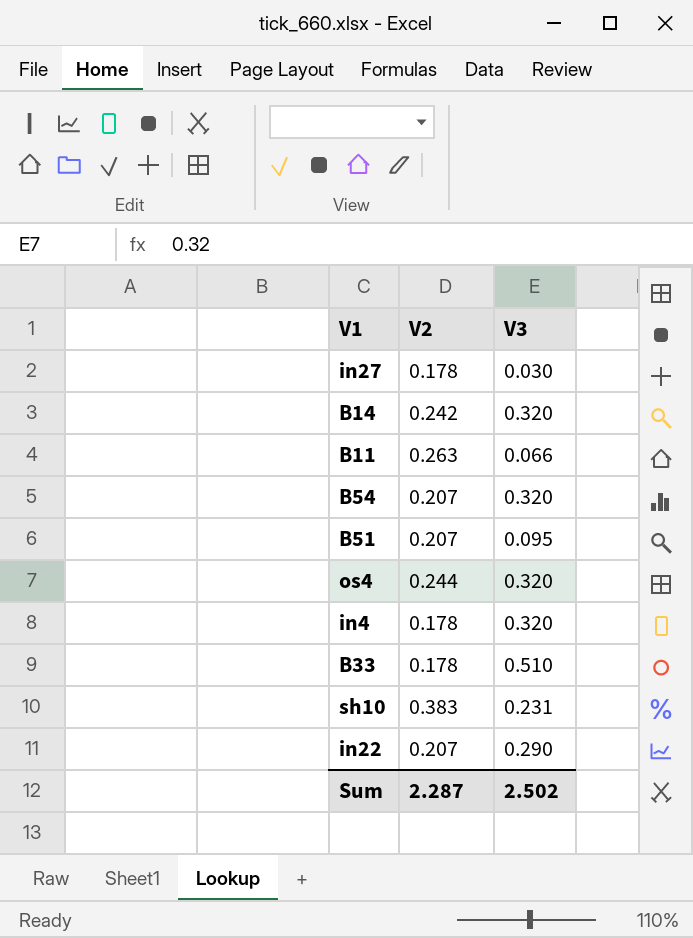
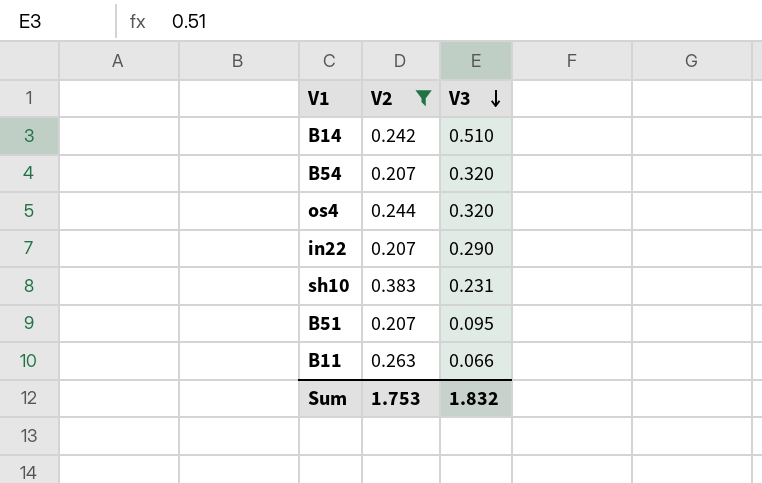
filter: none -> V2 != 0.178
row order: none -> V3 descending
B14 | V3: 0.320 -> 0.510
Sum | V2: 2.287 -> 1.753
Sum | V3: 2.502 -> 1.832

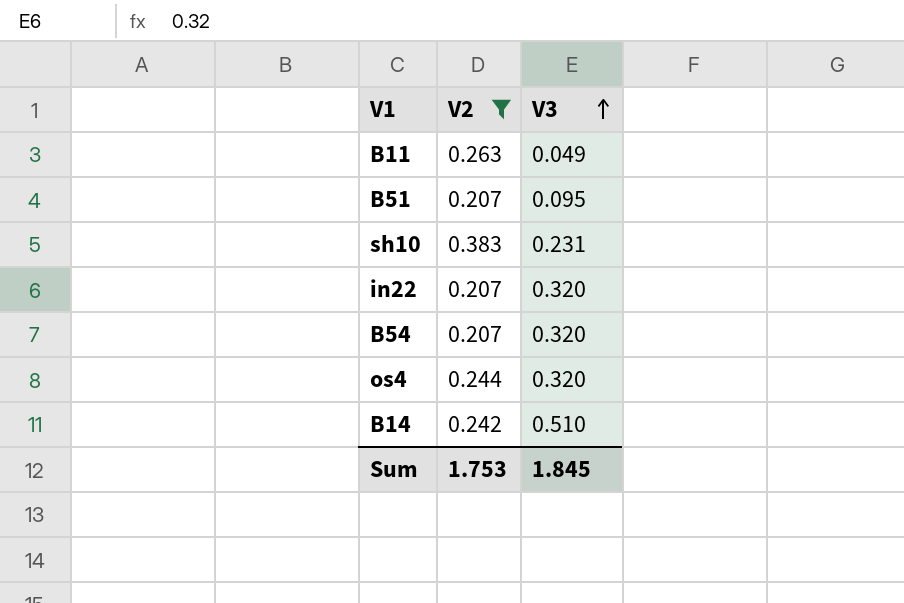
row order: V3 descending -> V3 ascending
B11 | V3: 0.066 -> 0.049
in22 | V3: 0.290 -> 0.320
Sum | V3: 1.832 -> 1.845

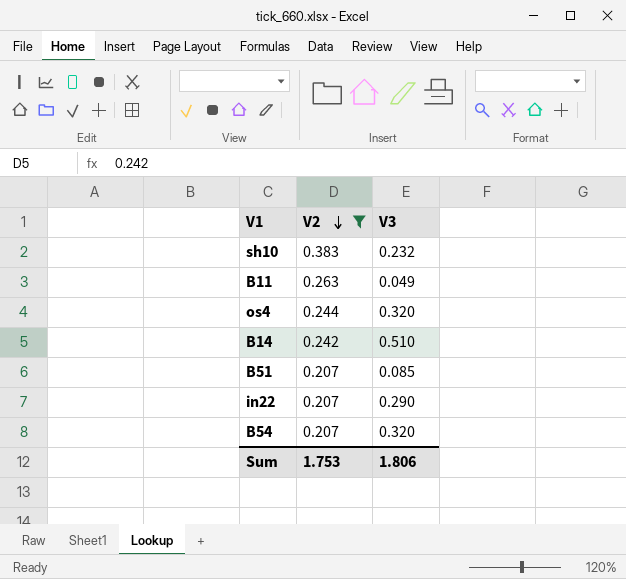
row order: V3 ascending -> V2 descending
sh10 | V3: 0.231 -> 0.232
B51 | V3: 0.095 -> 0.085
in22 | V3: 0.320 -> 0.290
Sum | V3: 1.845 -> 1.806

